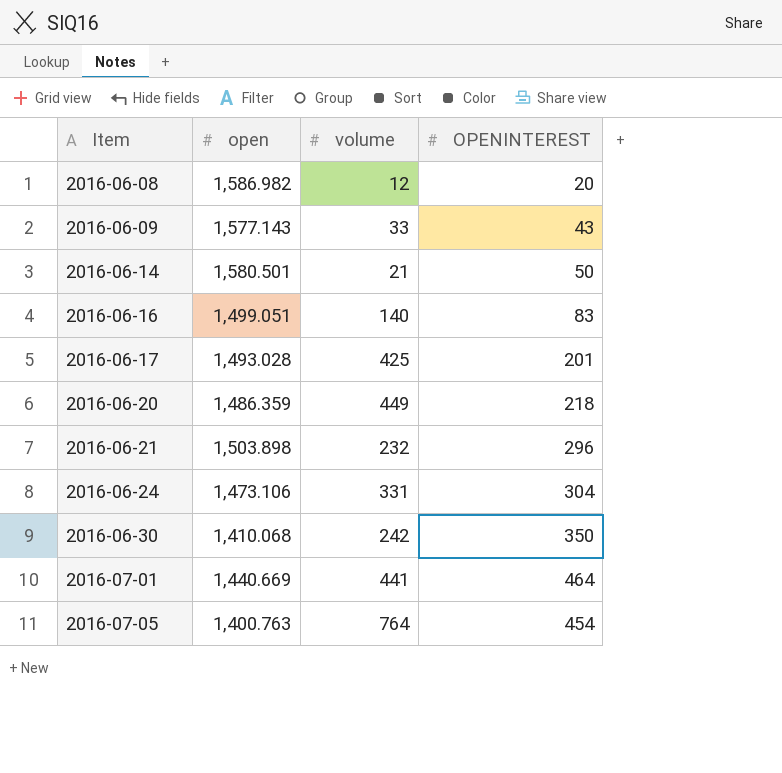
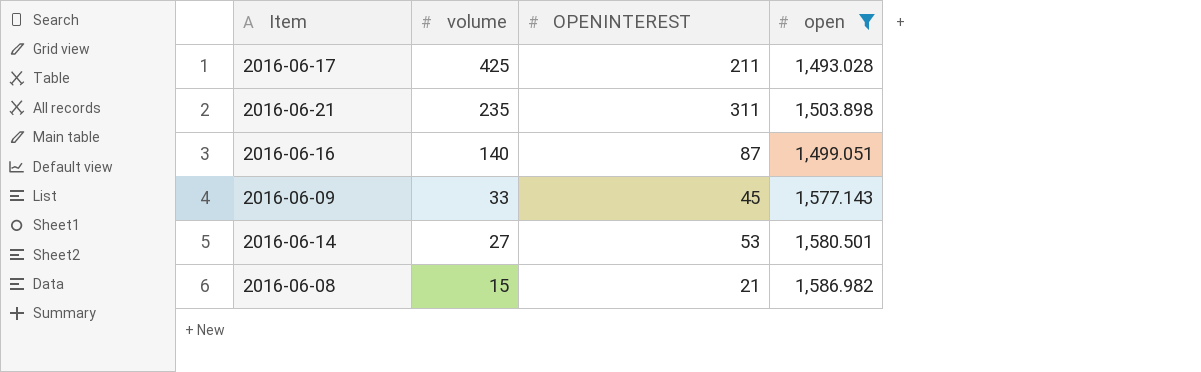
filter: none -> open >= 1,493.028
row order: Item ascending -> volume descending
column open | position: 2 -> 4
2016-06-17 | OPENINTEREST: 201 -> 211
2016-06-21 | volume: 232 -> 235
2016-06-21 | OPENINTEREST: 296 -> 311
2016-06-16 | OPENINTEREST: 83 -> 87
2016-06-09 | OPENINTEREST: 43 -> 45
2016-06-14 | volume: 21 -> 27
2016-06-14 | OPENINTEREST: 50 -> 53
2016-06-08 | volume: 12 -> 15
2016-06-08 | OPENINTEREST: 20 -> 21

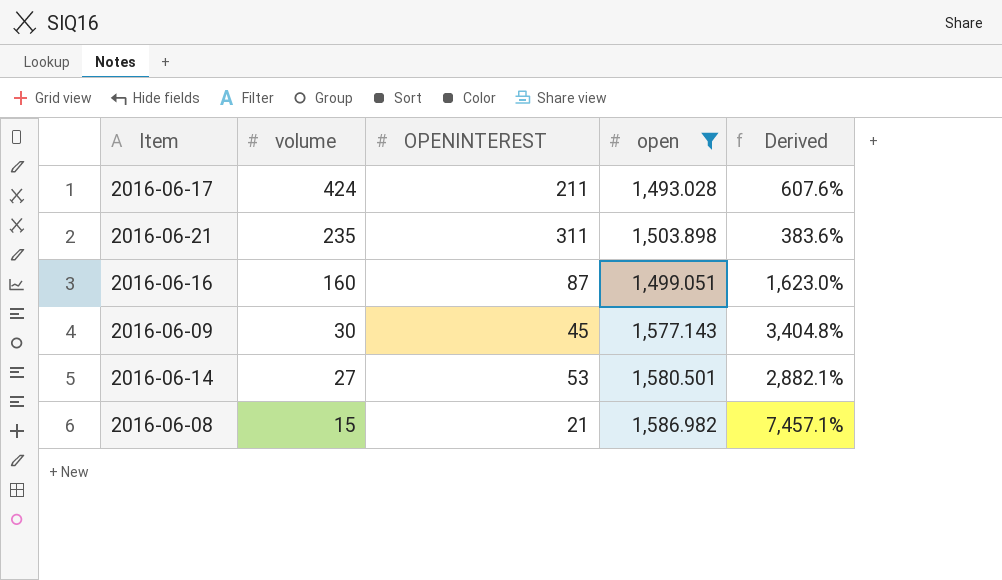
column Derived | formula: none -> ([open] - [OPENINTEREST]) / [OPENINTEREST]
2016-06-17 | volume: 425 -> 424
2016-06-16 | volume: 140 -> 160
2016-06-09 | volume: 33 -> 30

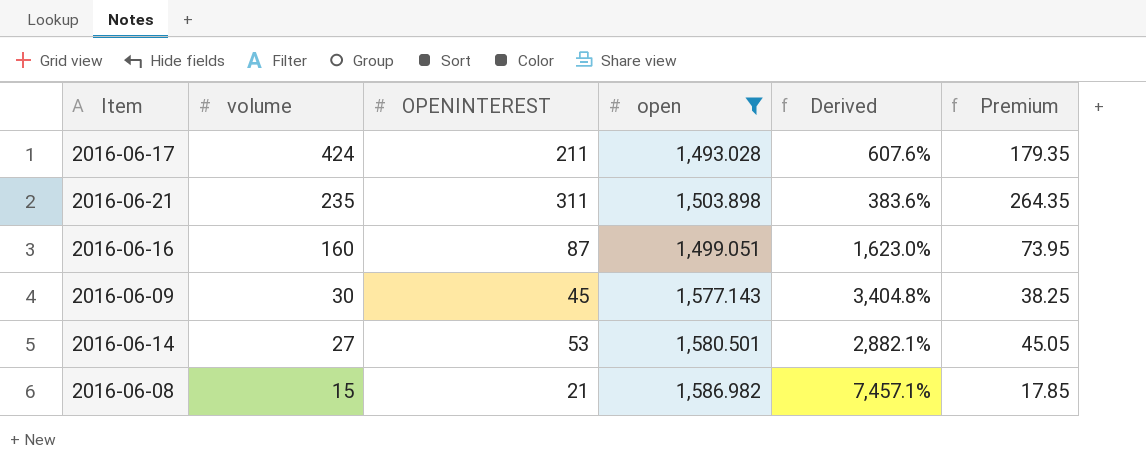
column Premium | formula: none -> [OPENINTEREST] * 0.85

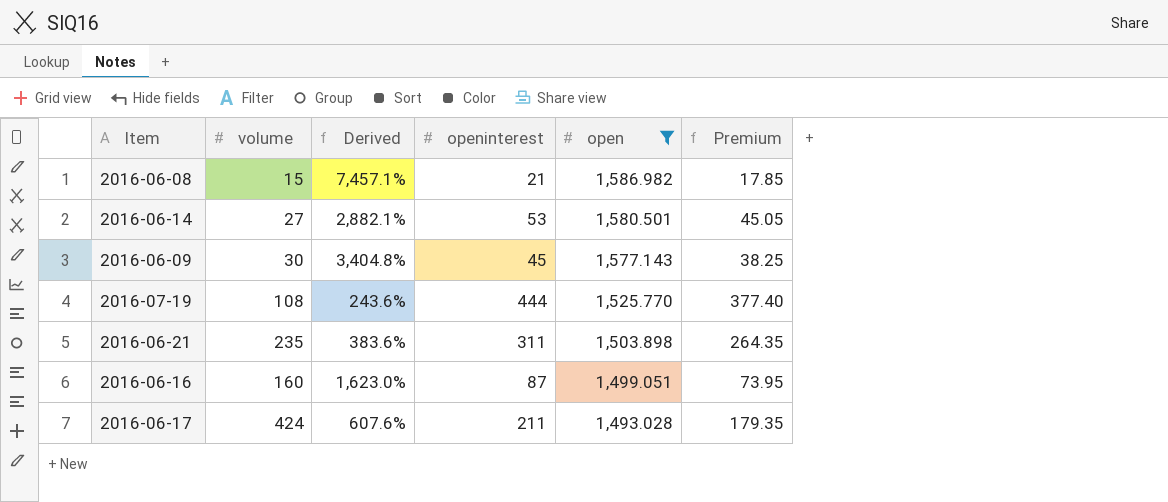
row order: volume descending -> open descending
column Derived | position: 5 -> 3
column name: OPENINTEREST -> openinterest
row 2016-07-19: none -> 108 | 243.6% | 444 | 1,525.770 | 377.40

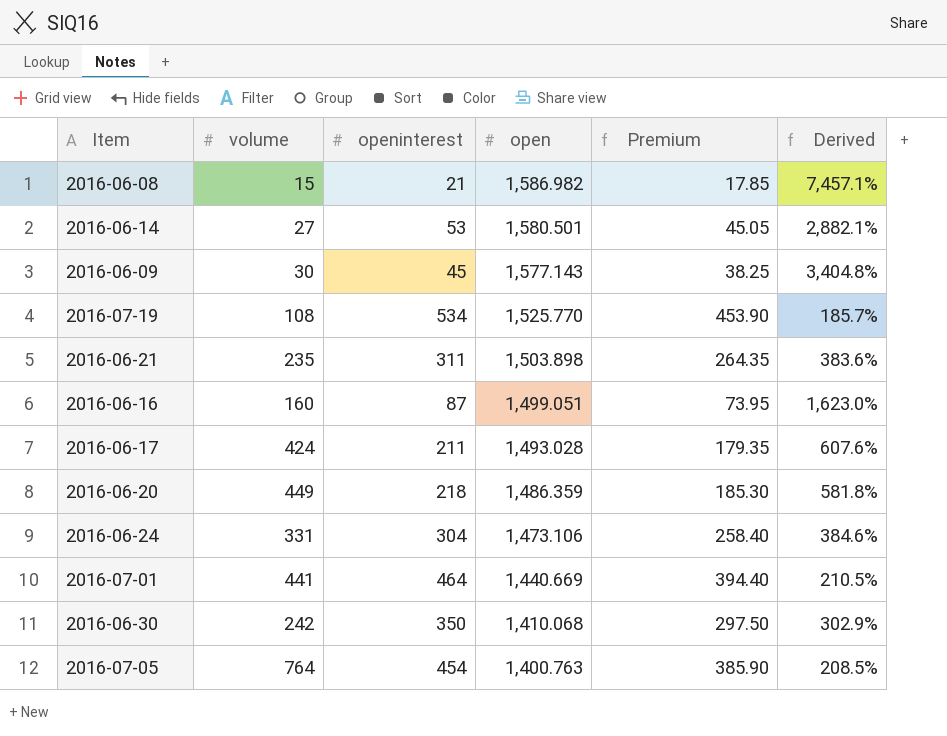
filter: open >= 1,493.028 -> none
column Derived | position: 3 -> 6
2016-07-19 | openinterest: 444 -> 534
2016-07-19 | Premium: 377.40 -> 453.90
2016-07-19 | Derived: 243.6% -> 185.7%

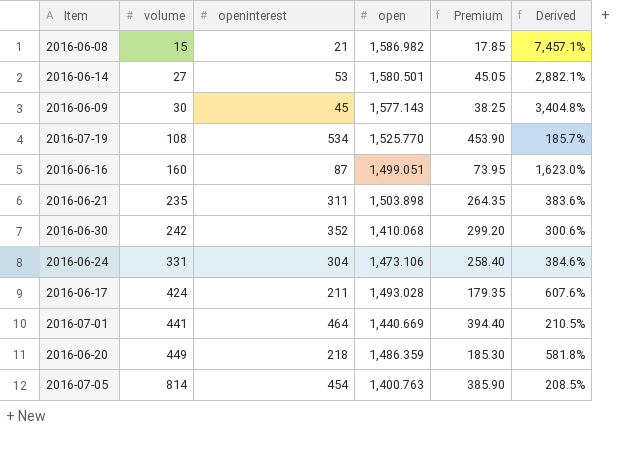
row order: open descending -> volume ascending
2016-06-30 | openinterest: 350 -> 352
2016-06-30 | Premium: 297.50 -> 299.20
2016-06-30 | Derived: 302.9% -> 300.6%
2016-07-05 | volume: 764 -> 814

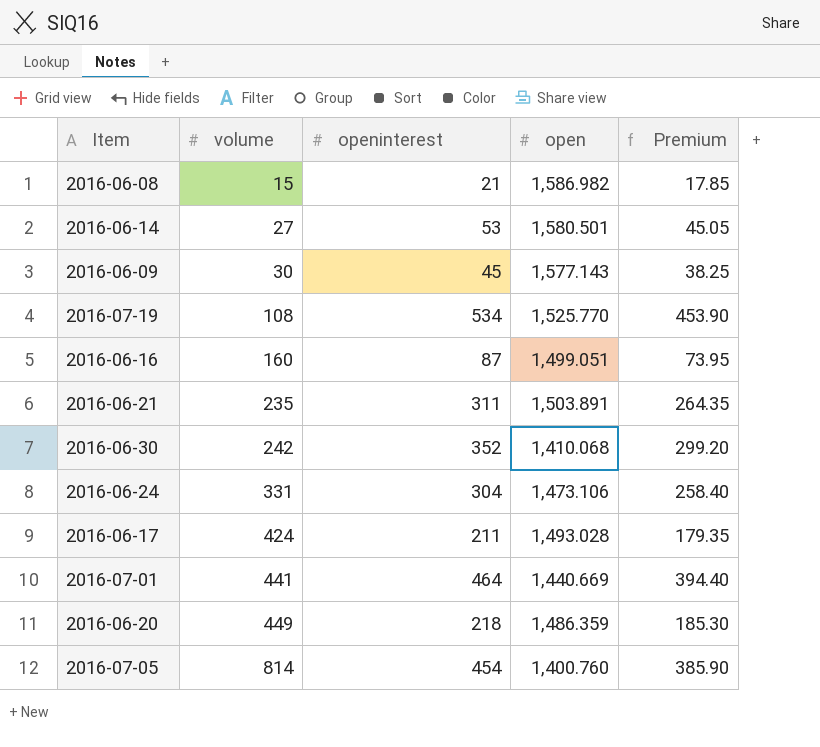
column Derived | formula: ([open] - [openinterest]) / [openinterest] -> none
2016-06-21 | open: 1,503.898 -> 1,503.891
2016-07-05 | open: 1,400.763 -> 1,400.760

